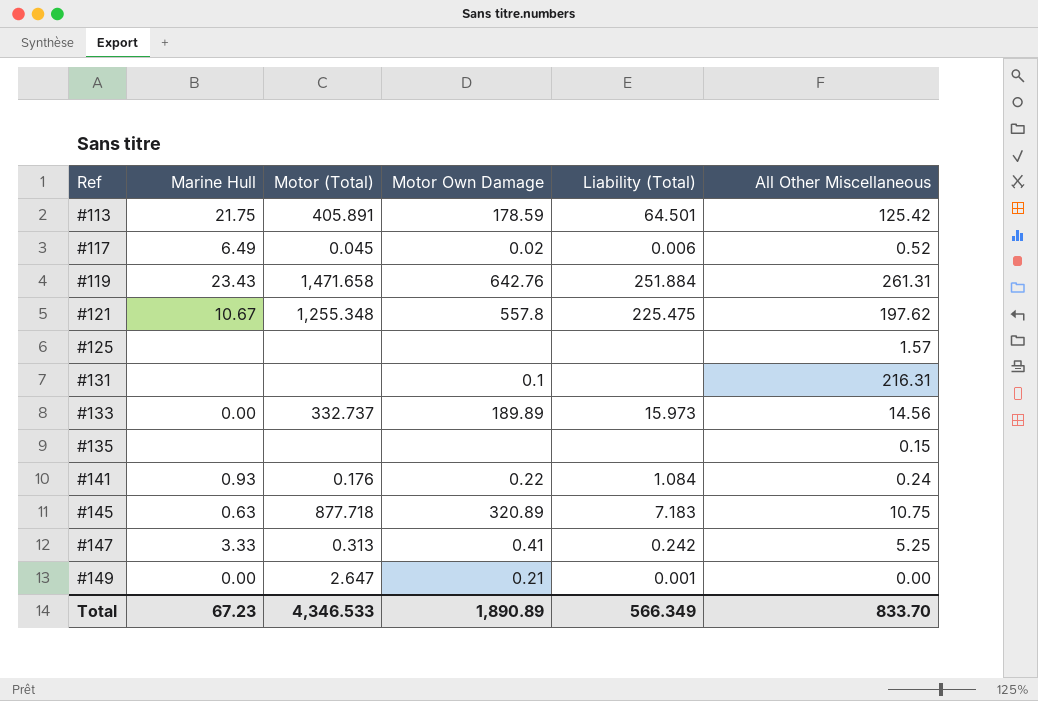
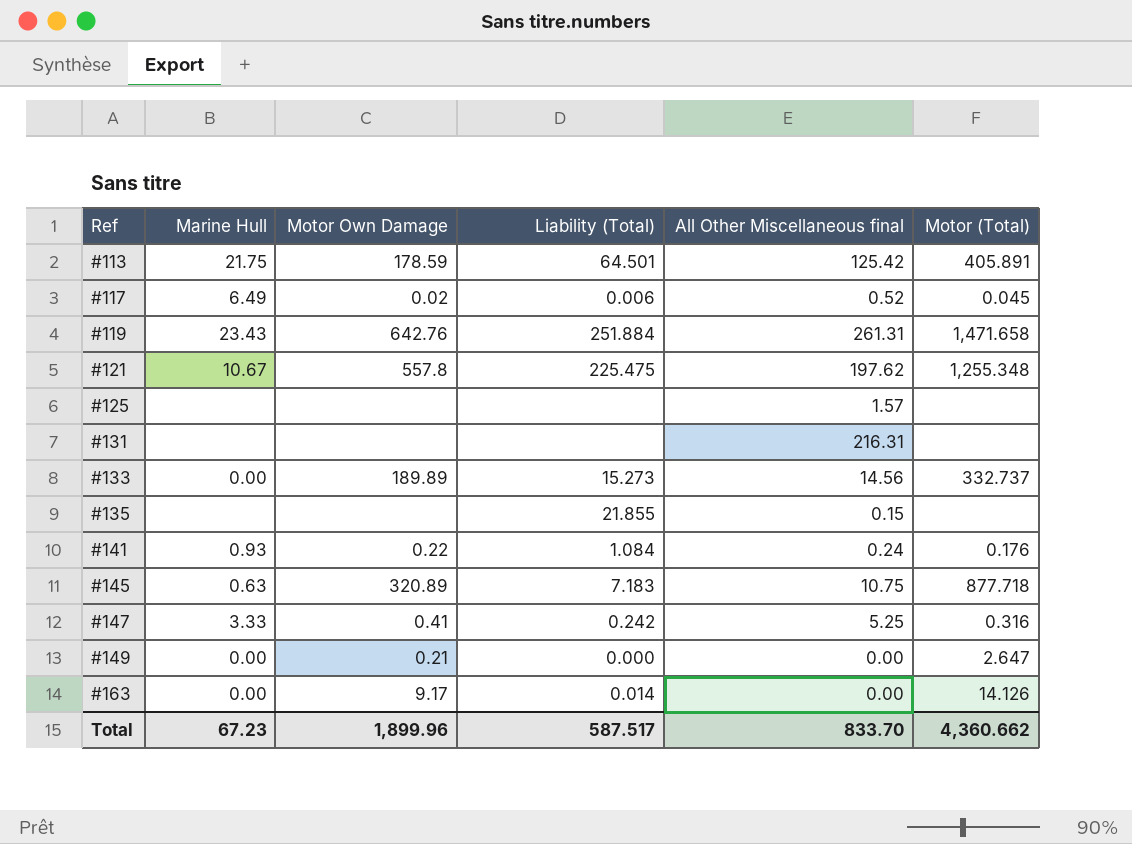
column name: All Other Miscellaneous -> All Other Miscellaneous final
column Motor (Total) | position: 3 -> 6
#131 | Motor Own Damage: 0.1 -> none
#133 | Liability (Total): 15.973 -> 15.273
#135 | Liability (Total): none -> 21.855
#147 | Motor (Total): 0.313 -> 0.316
#149 | Liability (Total): 0.001 -> 0.000
row #163: none -> 0.00 | 9.17 | 0.014 | 0.00 | 14.126
Total | Motor Own Damage: 1,890.89 -> 1,899.96
Total | Liability (Total): 566.349 -> 587.517
Total | Motor (Total): 4,346.533 -> 4,360.662

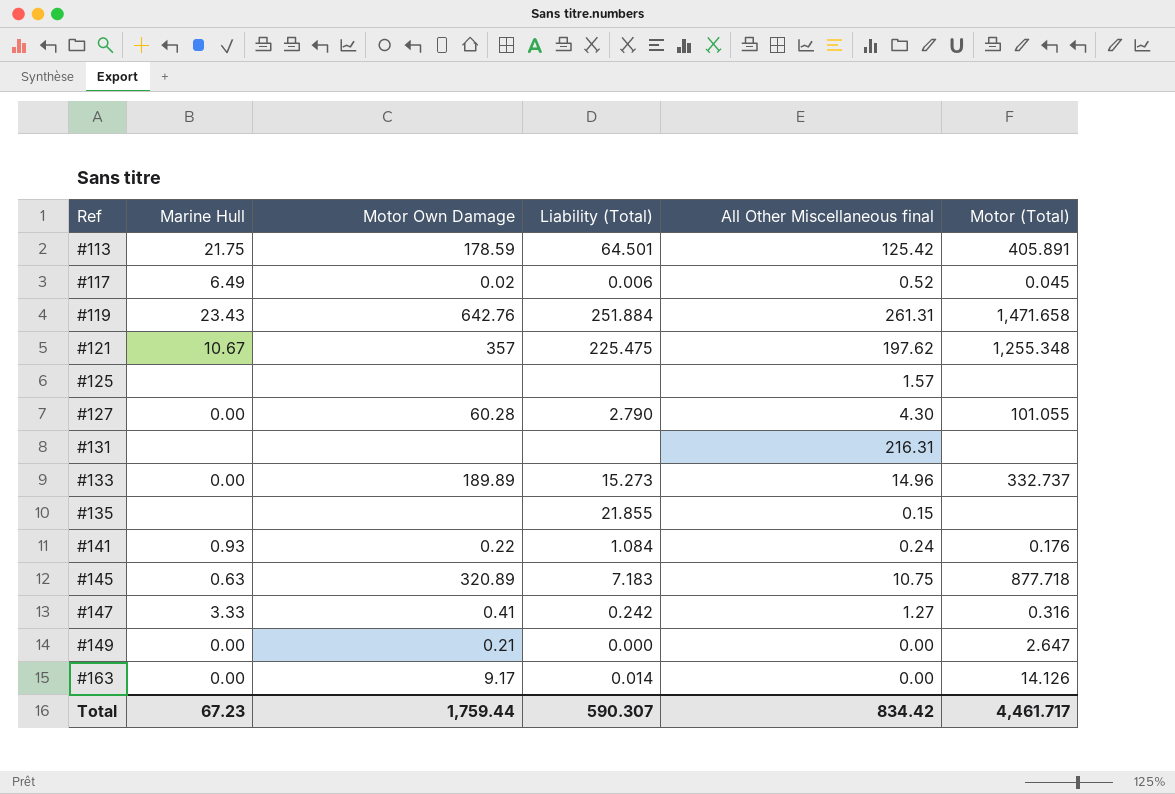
#121 | Motor Own Damage: 557.8 -> 357
row #127: none -> 0.00 | 60.28 | 2.790 | 4.30 | 101.055
#133 | All Other Miscellaneous final: 14.56 -> 14.96
#147 | All Other Miscellaneous final: 5.25 -> 1.27
Total | Motor Own Damage: 1,899.96 -> 1,759.44
Total | Liability (Total): 587.517 -> 590.307
Total | All Other Miscellaneous final: 833.70 -> 834.42
Total | Motor (Total): 4,360.662 -> 4,461.717

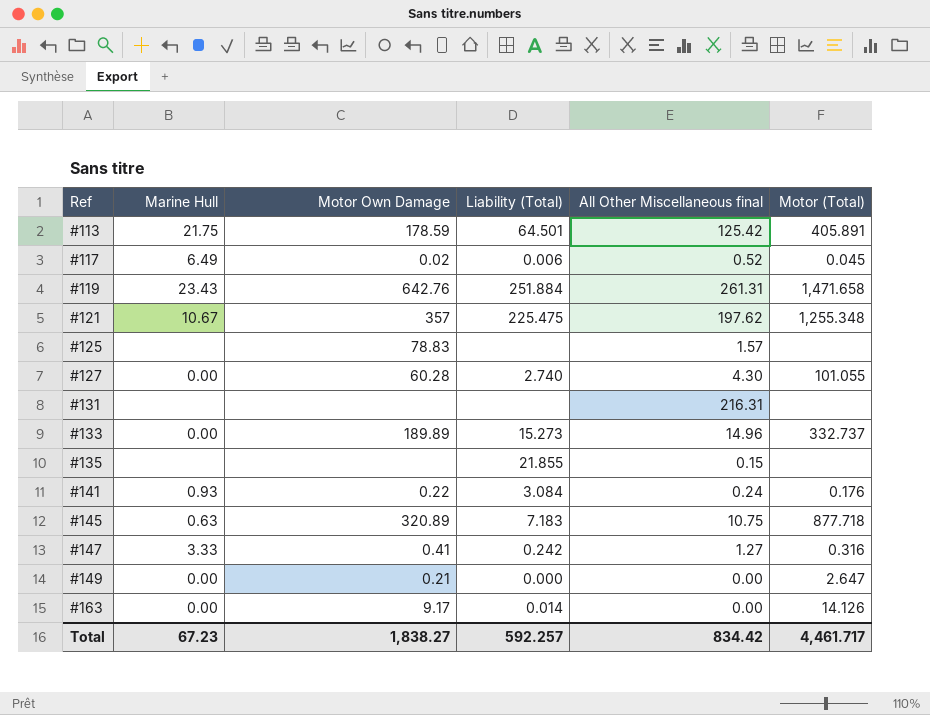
#125 | Motor Own Damage: none -> 78.83
#127 | Liability (Total): 2.790 -> 2.740
#141 | Liability (Total): 1.084 -> 3.084
Total | Motor Own Damage: 1,759.44 -> 1,838.27
Total | Liability (Total): 590.307 -> 592.257

